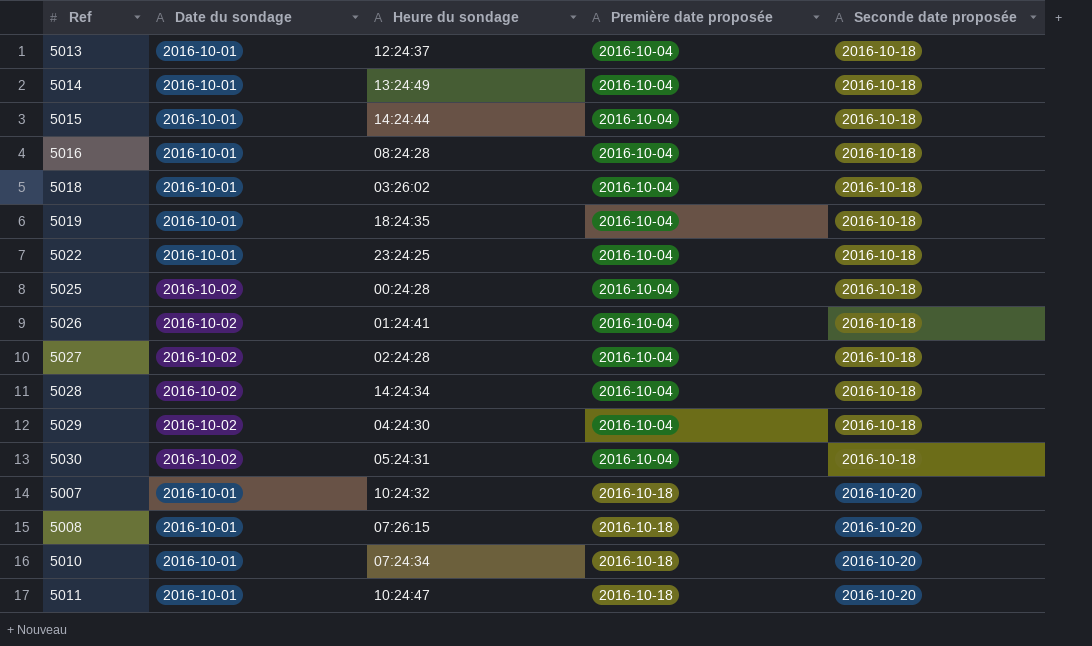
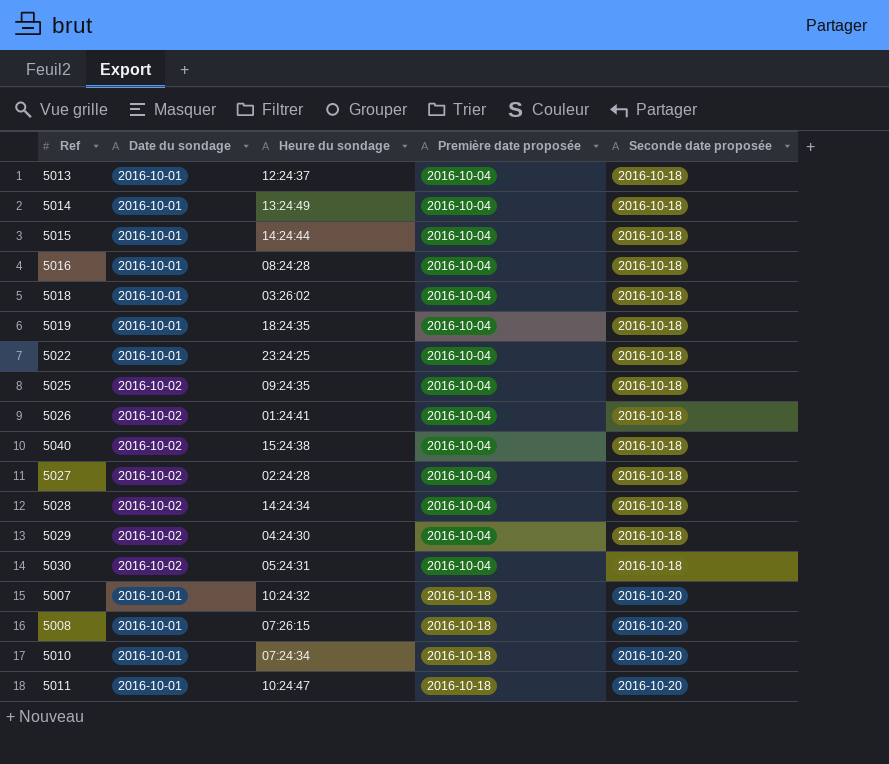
5025 | Heure du sondage: 00:24:28 -> 09:24:35
row 5040: none -> 2016-10-02 | 15:24:38 | 2016-10-04 | 2016-10-18

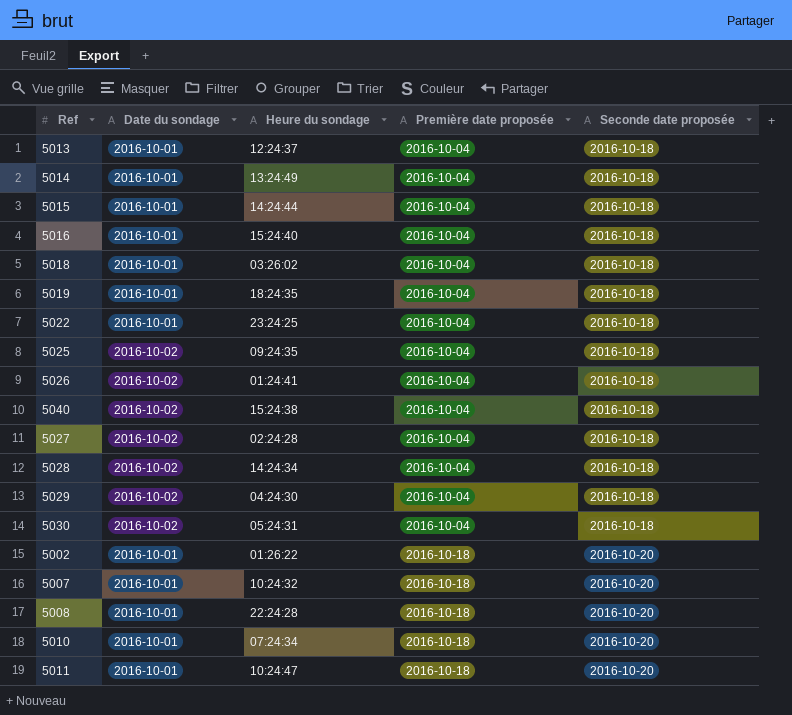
5016 | Heure du sondage: 08:24:28 -> 15:24:40
row 5002: none -> 2016-10-01 | 01:26:22 | 2016-10-18 | 2016-10-20
5008 | Heure du sondage: 07:26:15 -> 22:24:28

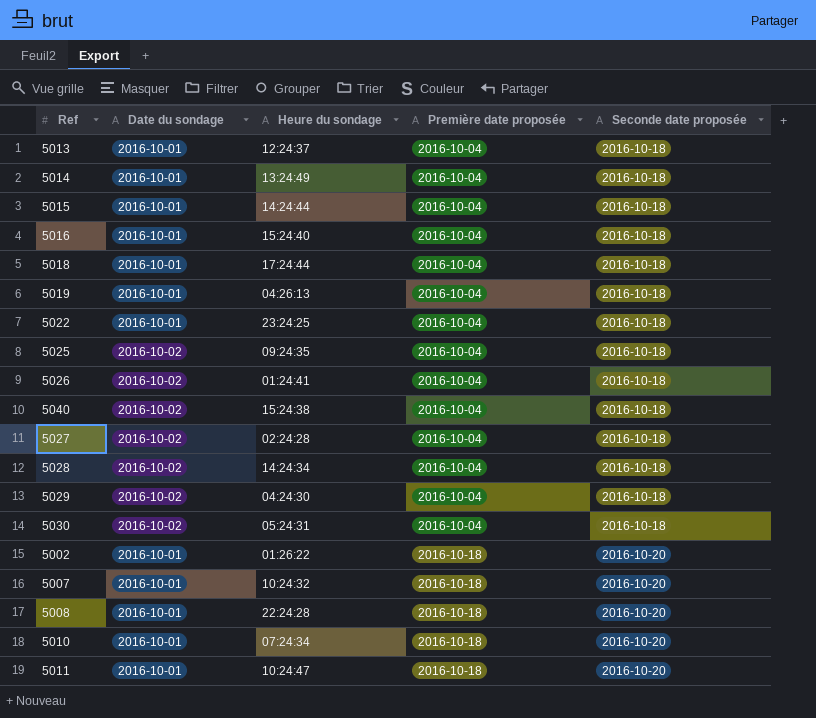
5018 | Heure du sondage: 03:26:02 -> 17:24:44
5019 | Heure du sondage: 18:24:35 -> 04:26:13

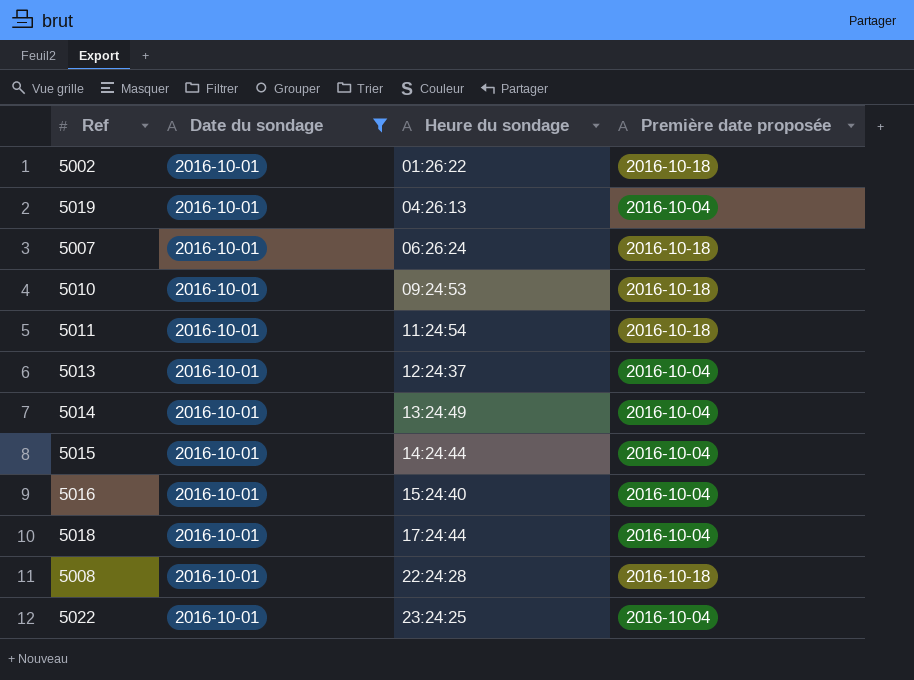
filter: none -> Date du sondage = 2016-10-01
row order: Première date proposée ascending -> Heure du sondage ascending
column Seconde date proposée | position: 5 -> none
5007 | Heure du sondage: 10:24:32 -> 06:26:24
5010 | Heure du sondage: 07:24:34 -> 09:24:53
5011 | Heure du sondage: 10:24:47 -> 11:24:54

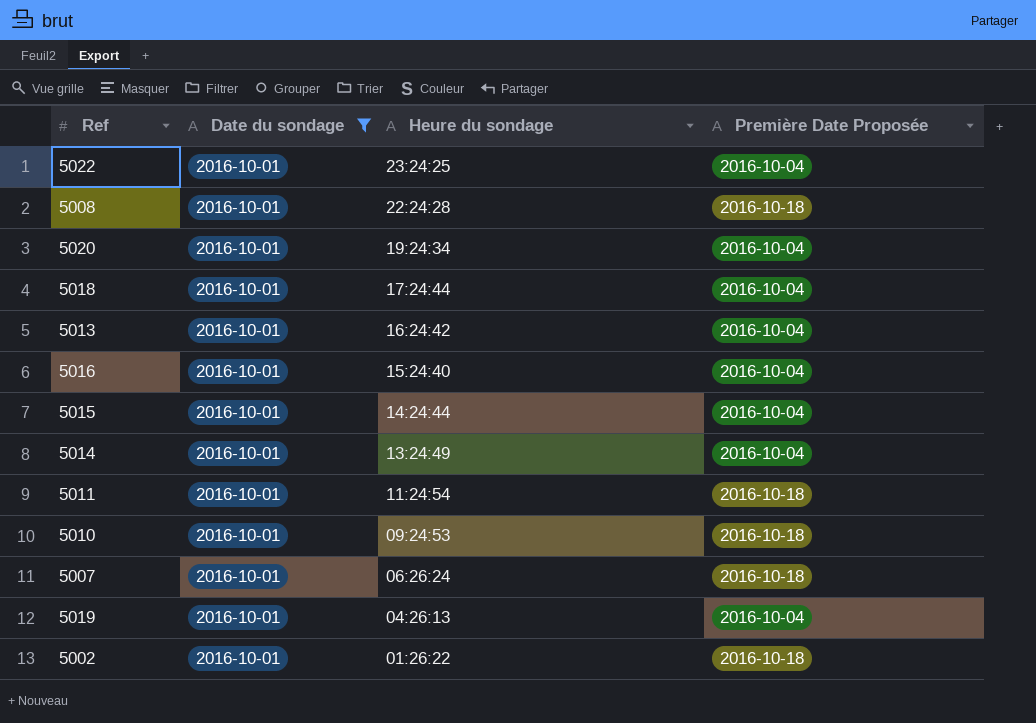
row order: Heure du sondage ascending -> Heure du sondage descending
column name: Première date proposée -> Première Date Proposée
row 5020: none -> 2016-10-01 | 19:24:34 | 2016-10-04
5013 | Heure du sondage: 12:24:37 -> 16:24:42

